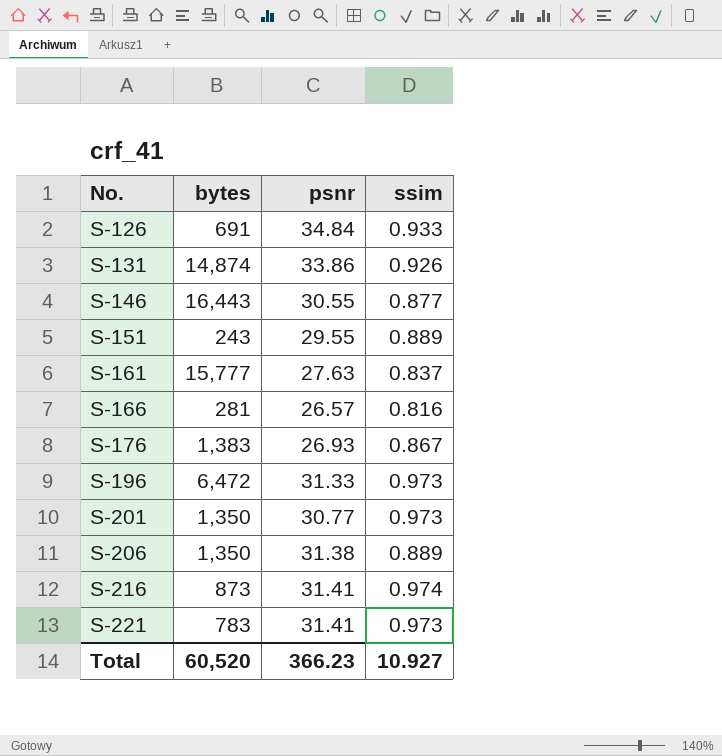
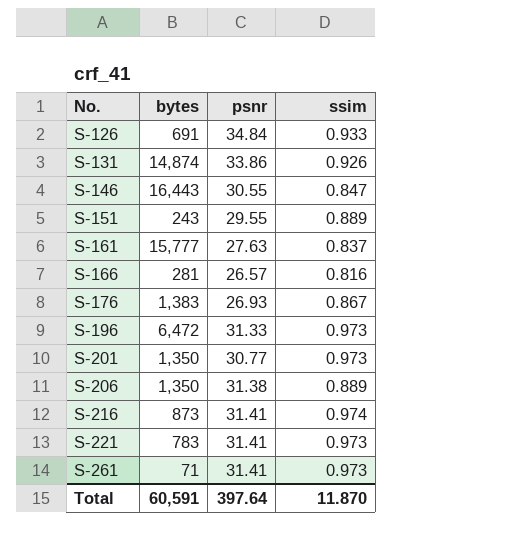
S-146 | ssim: 0.877 -> 0.847
row S-261: none -> 71 | 31.41 | 0.973
Total | bytes: 60,520 -> 60,591
Total | psnr: 366.23 -> 397.64
Total | ssim: 10.927 -> 11.870

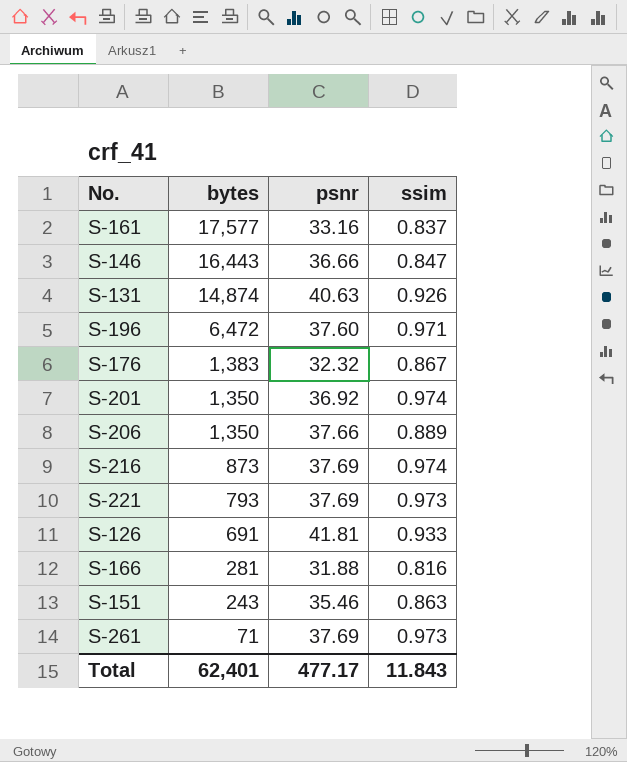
row order: No. ascending -> bytes descending
S-161 | bytes: 15,777 -> 17,577
S-161 | psnr: 27.63 -> 33.16
S-146 | psnr: 30.55 -> 36.66
S-131 | psnr: 33.86 -> 40.63
S-196 | psnr: 31.33 -> 37.60
S-196 | ssim: 0.973 -> 0.971
S-176 | psnr: 26.93 -> 32.32
S-201 | psnr: 30.77 -> 36.92
S-201 | ssim: 0.973 -> 0.974
S-206 | psnr: 31.38 -> 37.66
S-216 | psnr: 31.41 -> 37.69
S-221 | bytes: 783 -> 793
S-221 | psnr: 31.41 -> 37.69
S-126 | psnr: 34.84 -> 41.81
S-166 | psnr: 26.57 -> 31.88
S-151 | psnr: 29.55 -> 35.46
S-151 | ssim: 0.889 -> 0.863
S-261 | psnr: 31.41 -> 37.69
Total | bytes: 60,591 -> 62,401
Total | psnr: 397.64 -> 477.17
Total | ssim: 11.870 -> 11.843

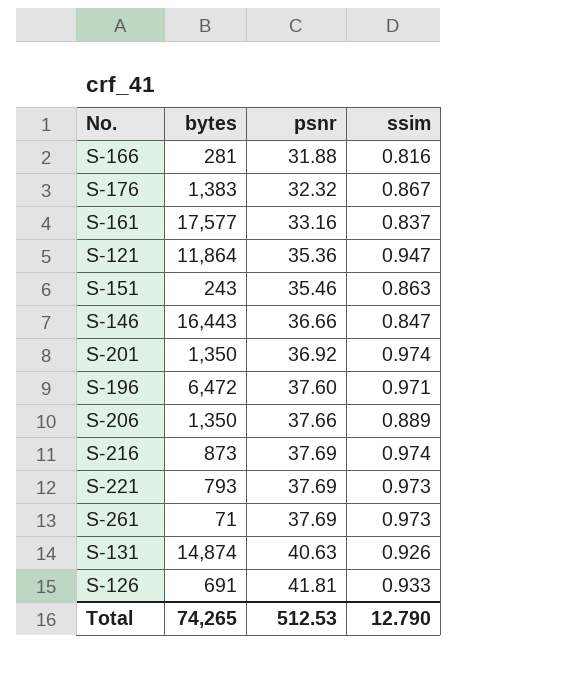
row order: bytes descending -> psnr ascending
row S-121: none -> 11,864 | 35.36 | 0.947
Total | bytes: 62,401 -> 74,265
Total | psnr: 477.17 -> 512.53
Total | ssim: 11.843 -> 12.790

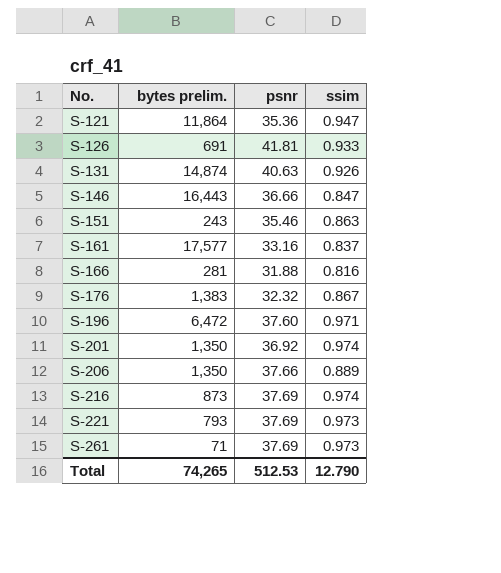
row order: psnr ascending -> No. ascending
column name: bytes -> bytes prelim.

